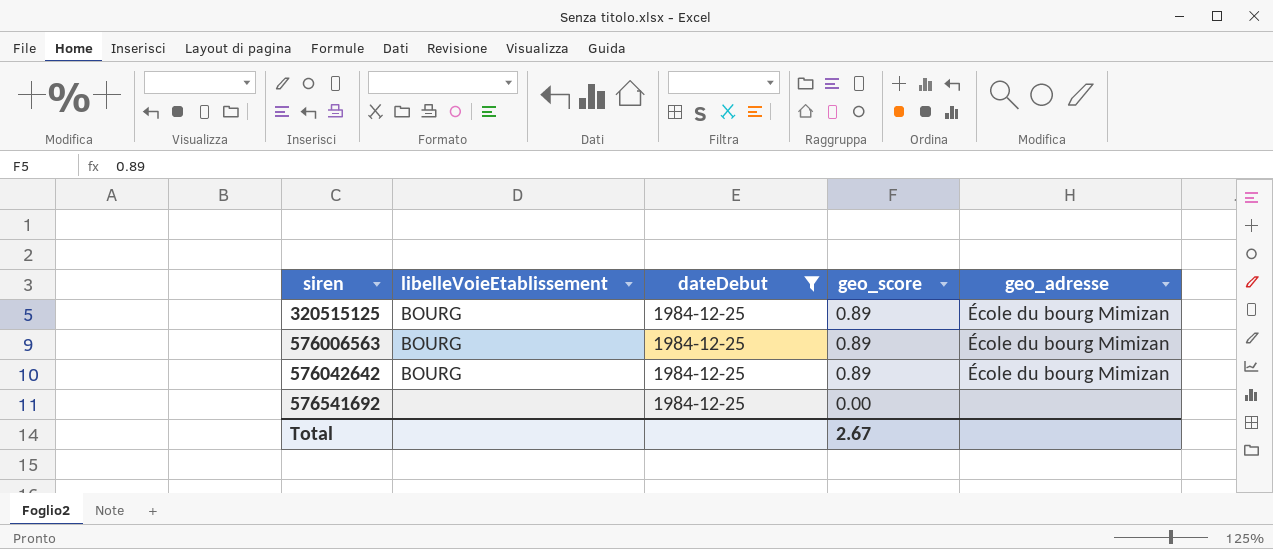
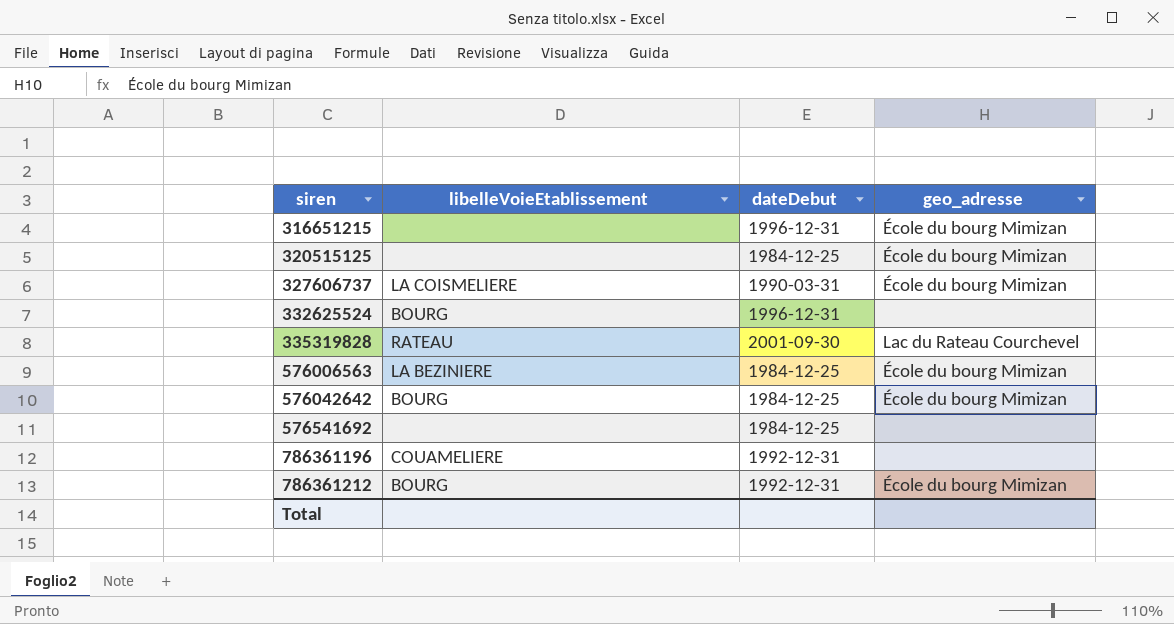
filter: dateDebut = 1984-12-25 -> none
column geo_score | position: 4 -> none
320515125 | libelleVoieEtablissement: BOURG -> none
576006563 | libelleVoieEtablissement: BOURG -> LA BEZINIERE

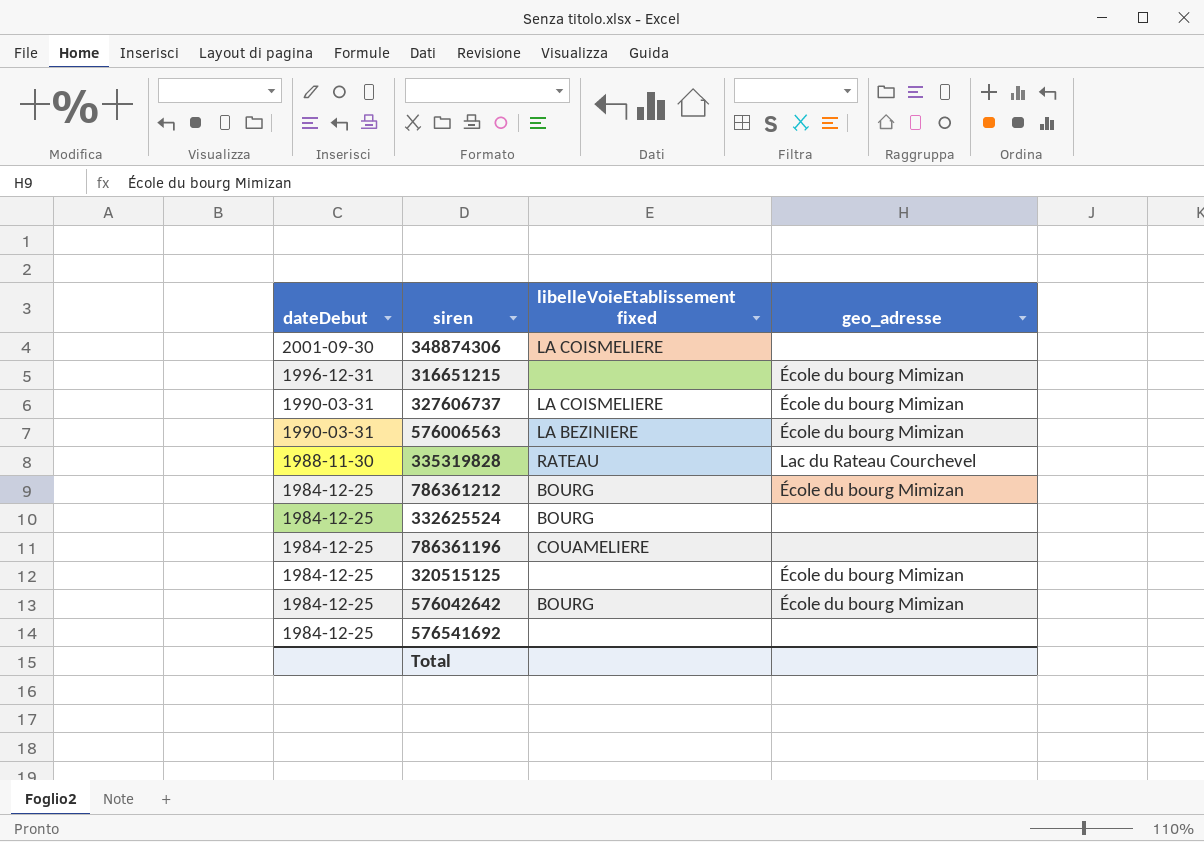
row order: siren ascending -> dateDebut descending
column dateDebut | position: 3 -> 1
column name: libelleVoieEtablissement -> libelleVoieEtablissement fixed
row 348874306: none -> 2001-09-30 | LA COISMELIERE | none
576006563 | dateDebut: 1984-12-25 -> 1990-03-31
335319828 | dateDebut: 2001-09-30 -> 1988-11-30
786361212 | dateDebut: 1992-12-31 -> 1984-12-25
332625524 | dateDebut: 1996-12-31 -> 1984-12-25
786361196 | dateDebut: 1992-12-31 -> 1984-12-25

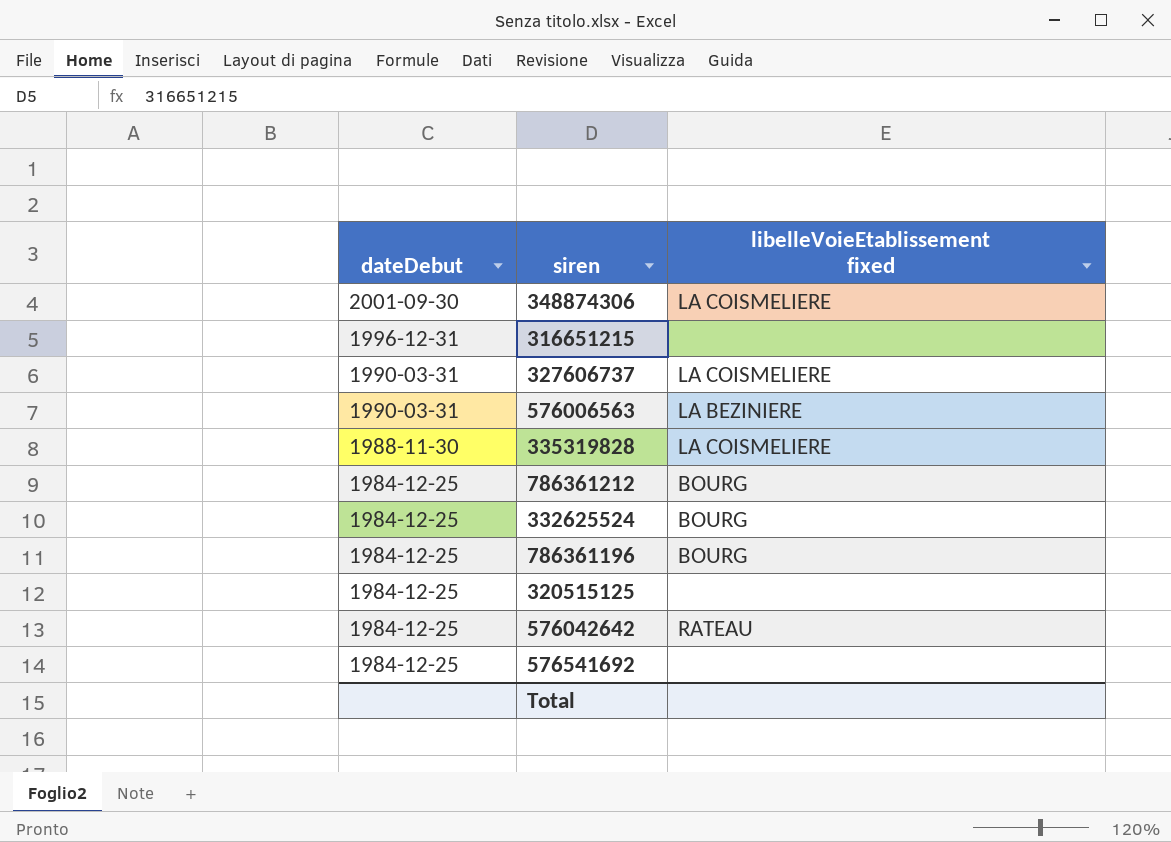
column geo_adresse | position: 4 -> none
335319828 | libelleVoieEtablissement fixed: RATEAU -> LA COISMELIERE
786361196 | libelleVoieEtablissement fixed: COUAMELIERE -> BOURG
576042642 | libelleVoieEtablissement fixed: BOURG -> RATEAU

